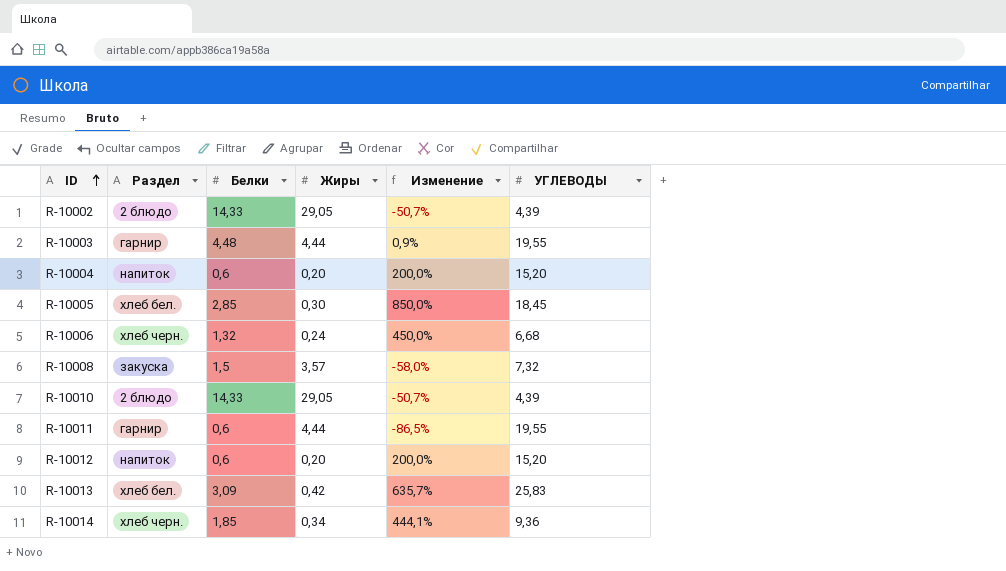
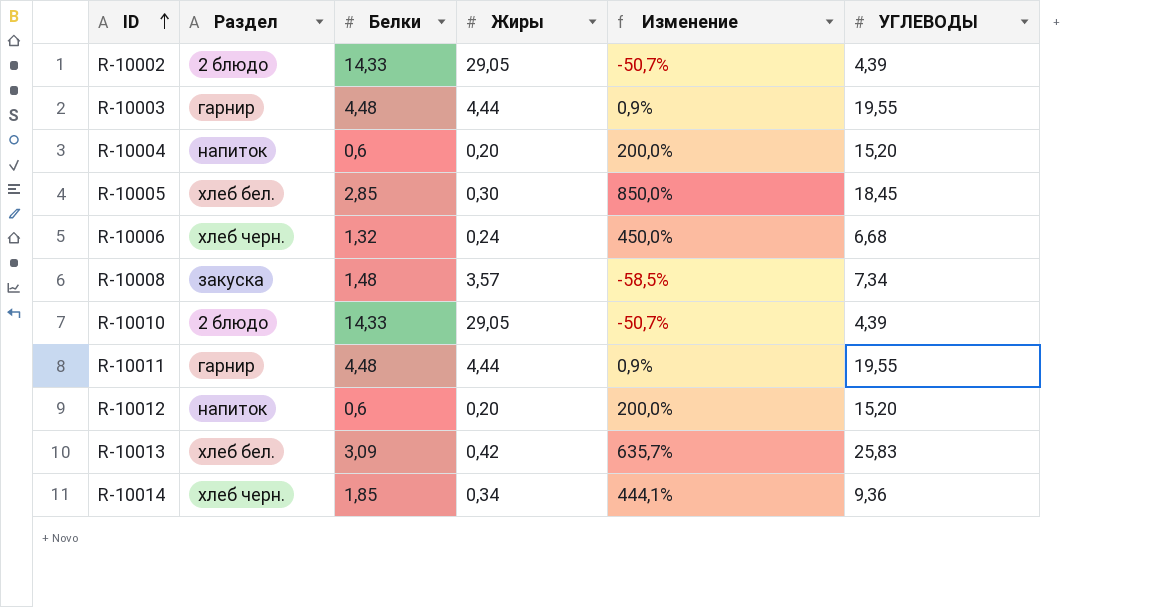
R-10008 | Белки: 1,5 -> 1,48
R-10008 | Изменение: -58,0% -> -58,5%
R-10008 | УГЛЕВОДЫ: 7,32 -> 7,34
R-10011 | Белки: 0,6 -> 4,48
R-10011 | Изменение: -86,5% -> 0,9%

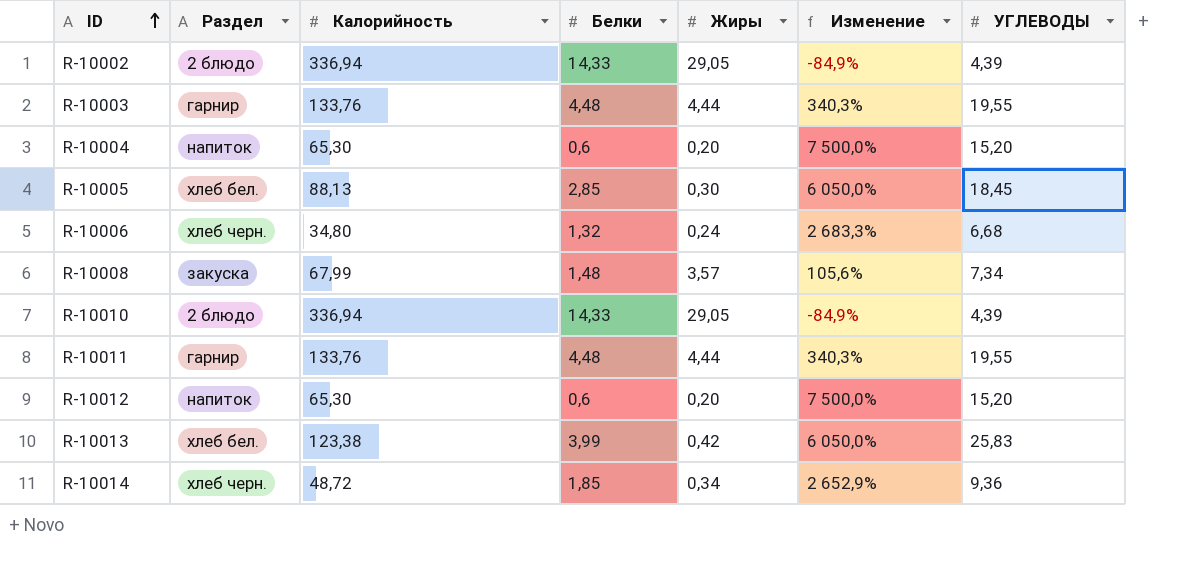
column Калорийность | position: none -> 3
column Изменение | formula: ([Белки] - [Жиры]) / [Жиры] -> ([УГЛЕВОДЫ] - [Жиры]) / [Жиры]
R-10013 | Белки: 3,09 -> 3,99

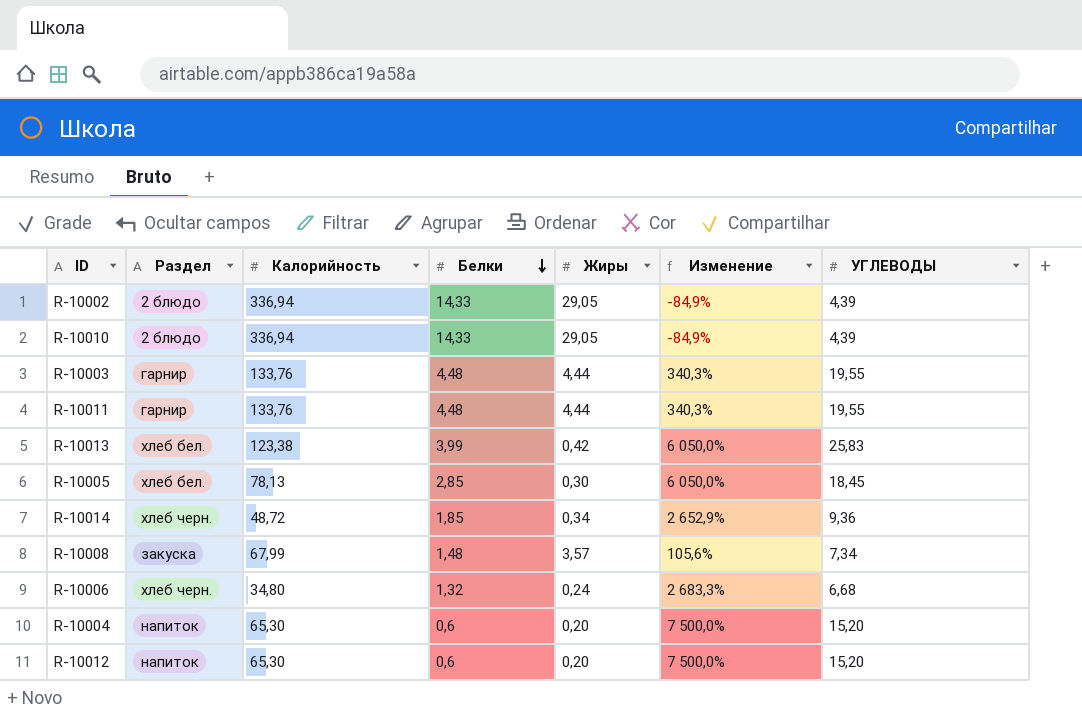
row order: ID ascending -> Белки descending
R-10005 | Калорийность: 88,13 -> 78,13

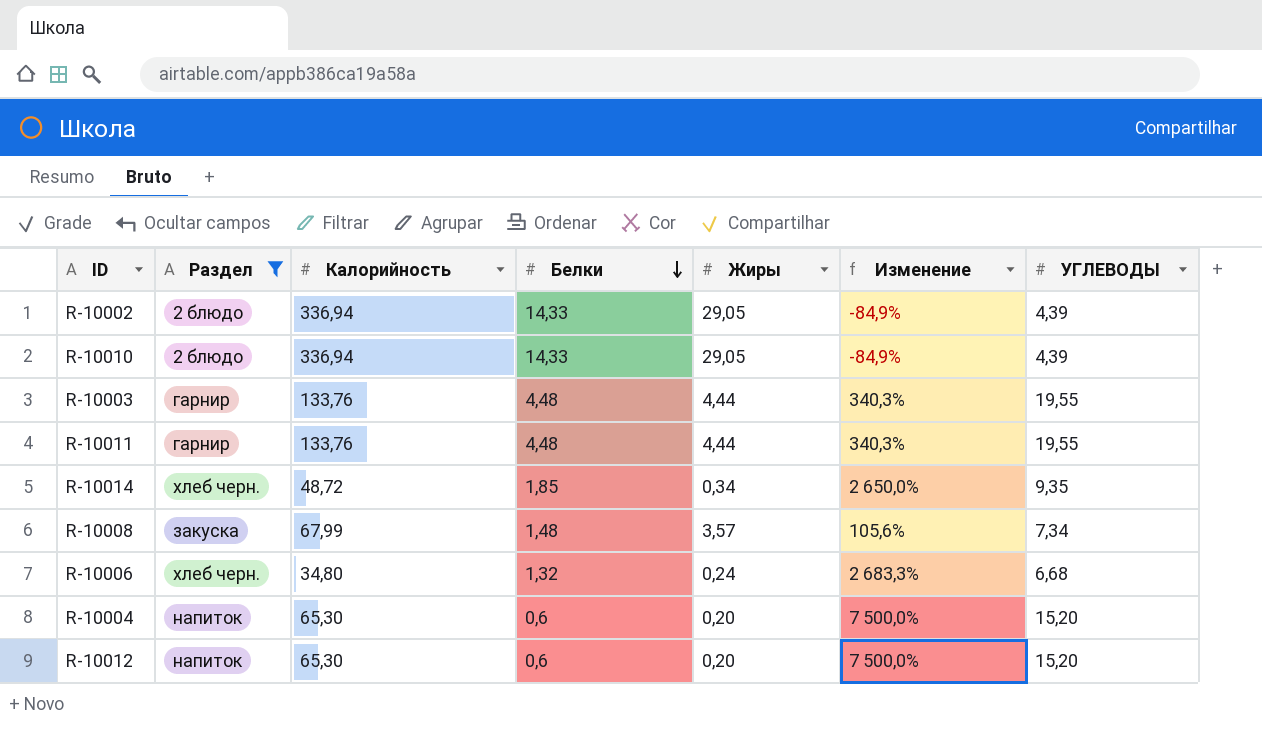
filter: none -> Раздел != хлеб бел.
R-10014 | Изменение: 2 652,9% -> 2 650,0%
R-10014 | УГЛЕВОДЫ: 9,36 -> 9,35

